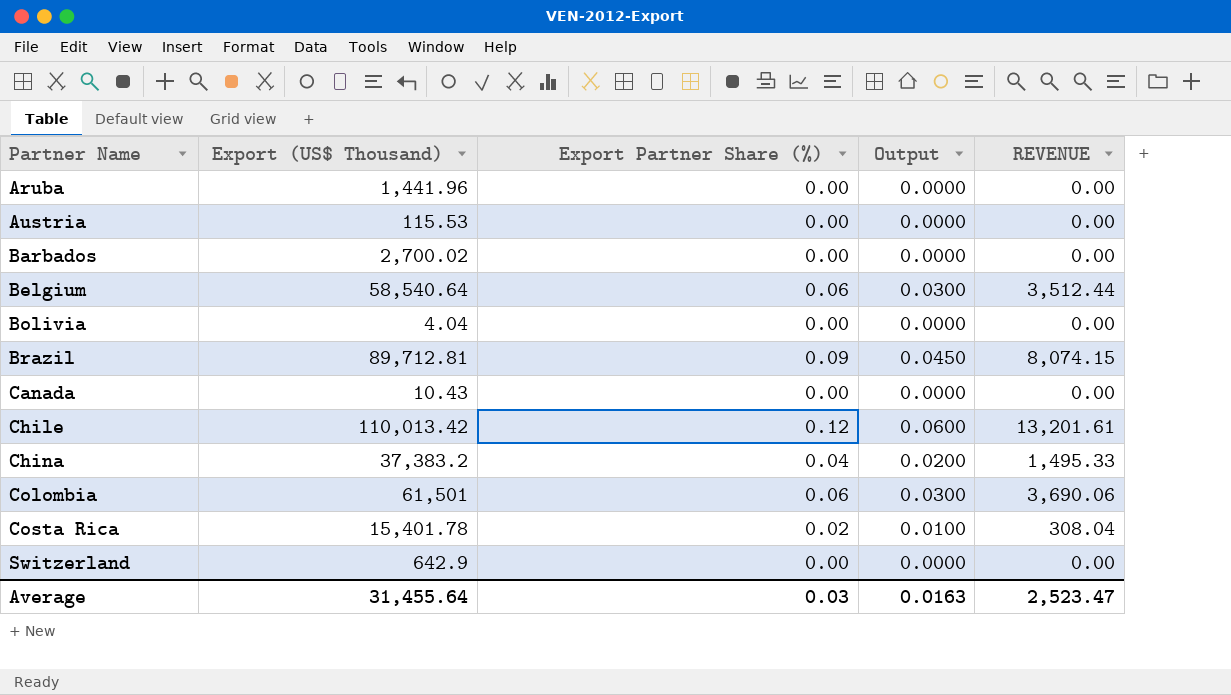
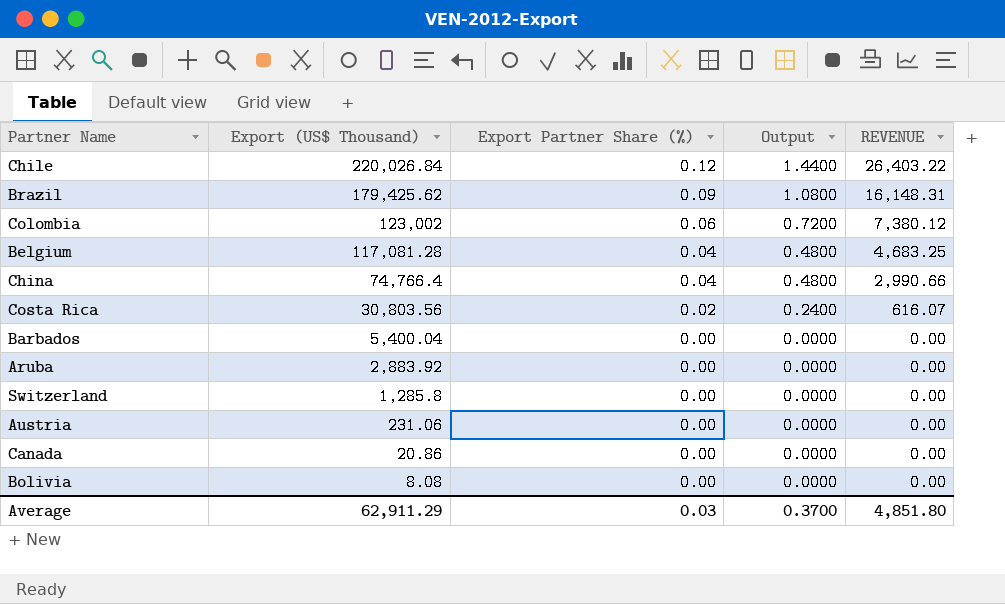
row order: Partner Name ascending -> Export (US$ Thousand) descending
column Output | formula: [Export Partner Share (%)] * 0.5 -> [Export Partner Share (%)] * 12
Chile | Export (US$ Thousand): 110,013.42 -> 220,026.84
Chile | REVENUE: 13,201.61 -> 26,403.22
Brazil | Export (US$ Thousand): 89,712.81 -> 179,425.62
Brazil | REVENUE: 8,074.15 -> 16,148.31
Colombia | Export (US$ Thousand): 61,501 -> 123,002
Colombia | REVENUE: 3,690.06 -> 7,380.12
Belgium | Export (US$ Thousand): 58,540.64 -> 117,081.28
Belgium | Export Partner Share (%): 0.06 -> 0.04
Belgium | REVENUE: 3,512.44 -> 4,683.25
China | Export (US$ Thousand): 37,383.2 -> 74,766.4
China | REVENUE: 1,495.33 -> 2,990.66
Costa Rica | Export (US$ Thousand): 15,401.78 -> 30,803.56
Costa Rica | REVENUE: 308.04 -> 616.07
Barbados | Export (US$ Thousand): 2,700.02 -> 5,400.04
Aruba | Export (US$ Thousand): 1,441.96 -> 2,883.92
Switzerland | Export (US$ Thousand): 642.9 -> 1,285.8
Austria | Export (US$ Thousand): 115.53 -> 231.06
Canada | Export (US$ Thousand): 10.43 -> 20.86
Bolivia | Export (US$ Thousand): 4.04 -> 8.08
Average | Export (US$ Thousand): 31,455.64 -> 62,911.29
Average | Output: 0.0163 -> 0.3700
Average | REVENUE: 2,523.47 -> 4,851.80

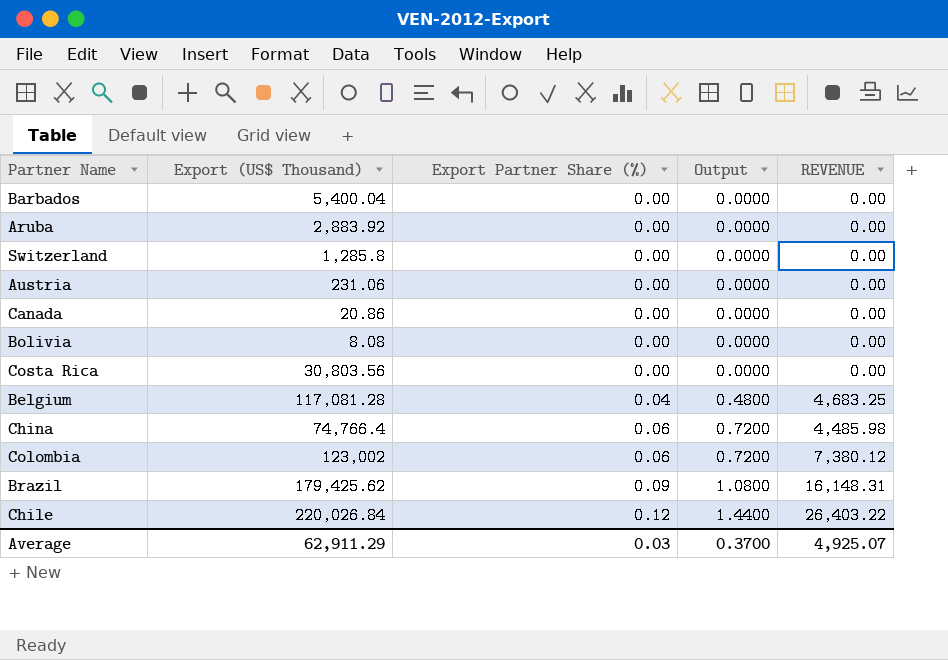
row order: Export (US$ Thousand) descending -> Export Partner Share (%) ascending
Costa Rica | Export Partner Share (%): 0.02 -> 0.00
Costa Rica | Output: 0.2400 -> 0.0000
Costa Rica | REVENUE: 616.07 -> 0.00
China | Export Partner Share (%): 0.04 -> 0.06
China | Output: 0.4800 -> 0.7200
China | REVENUE: 2,990.66 -> 4,485.98
Average | REVENUE: 4,851.80 -> 4,925.07

